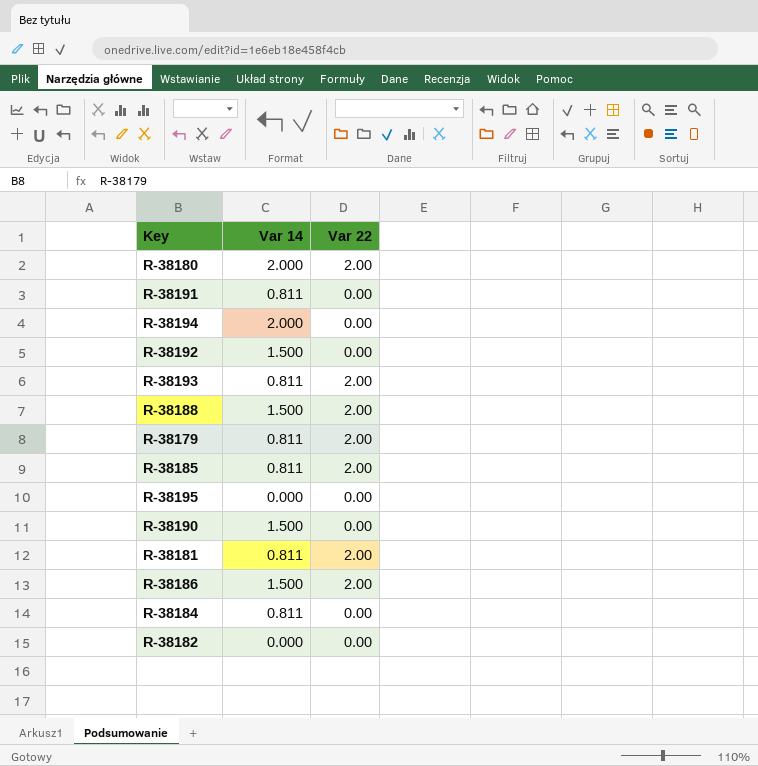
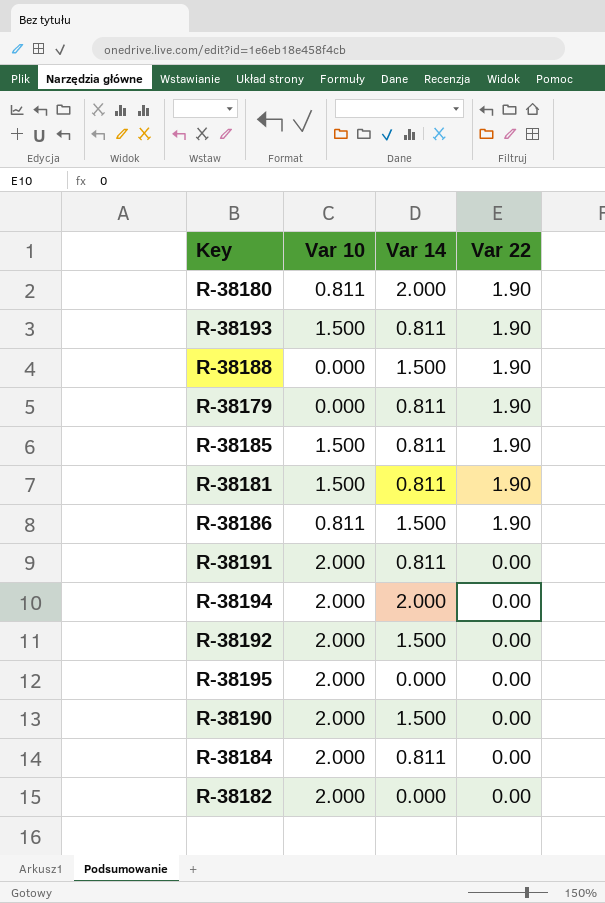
row order: none -> Var 22 descending
column Var 10 | position: none -> 2
R-38180 | Var 22: 2.00 -> 1.90
R-38193 | Var 22: 2.00 -> 1.90
R-38188 | Var 22: 2.00 -> 1.90
R-38179 | Var 22: 2.00 -> 1.90
R-38185 | Var 22: 2.00 -> 1.90
R-38181 | Var 22: 2.00 -> 1.90
R-38186 | Var 22: 2.00 -> 1.90

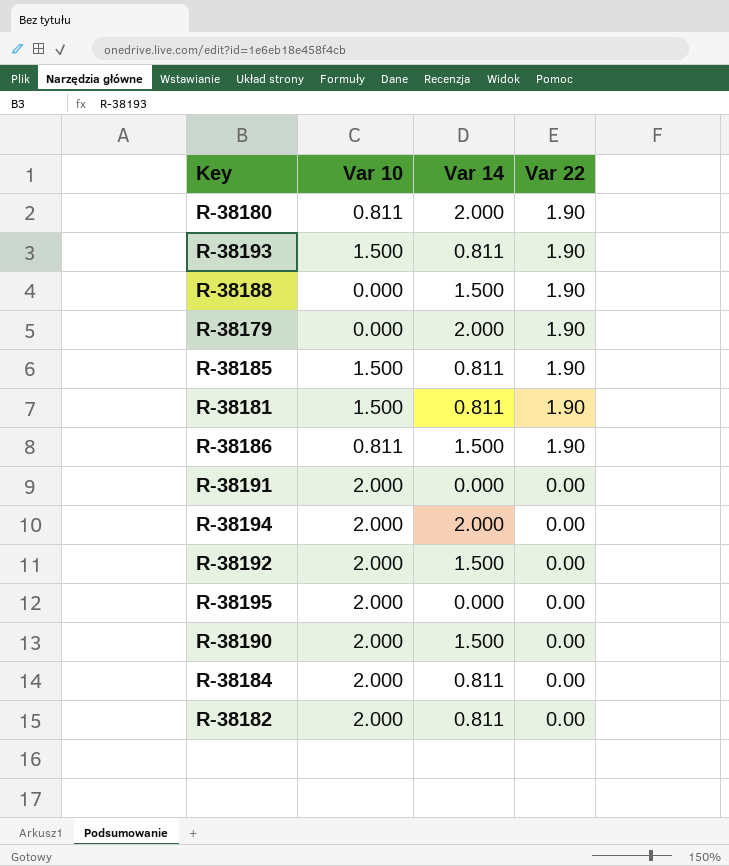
R-38179 | Var 14: 0.811 -> 2.000
R-38191 | Var 14: 0.811 -> 0.000
R-38182 | Var 14: 0.000 -> 0.811

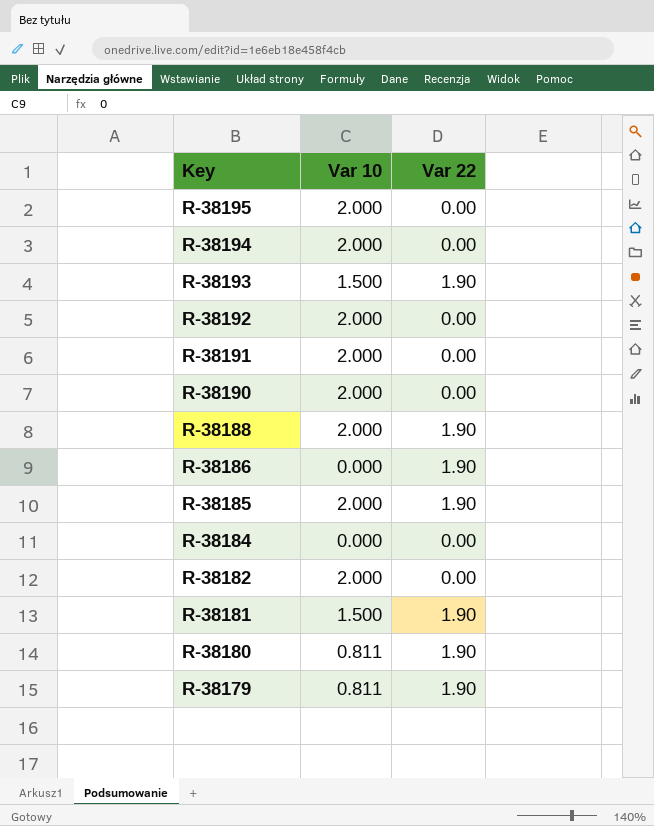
row order: Var 22 descending -> Key descending
column Var 14 | position: 3 -> none
R-38188 | Var 10: 0.000 -> 2.000
R-38186 | Var 10: 0.811 -> 0.000
R-38185 | Var 10: 1.500 -> 2.000
R-38184 | Var 10: 2.000 -> 0.000
R-38179 | Var 10: 0.000 -> 0.811

